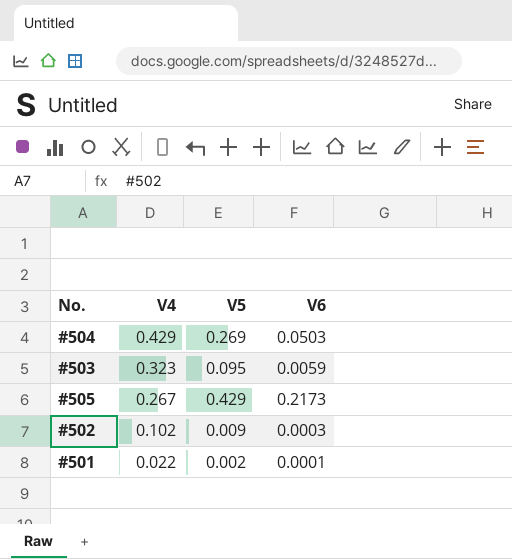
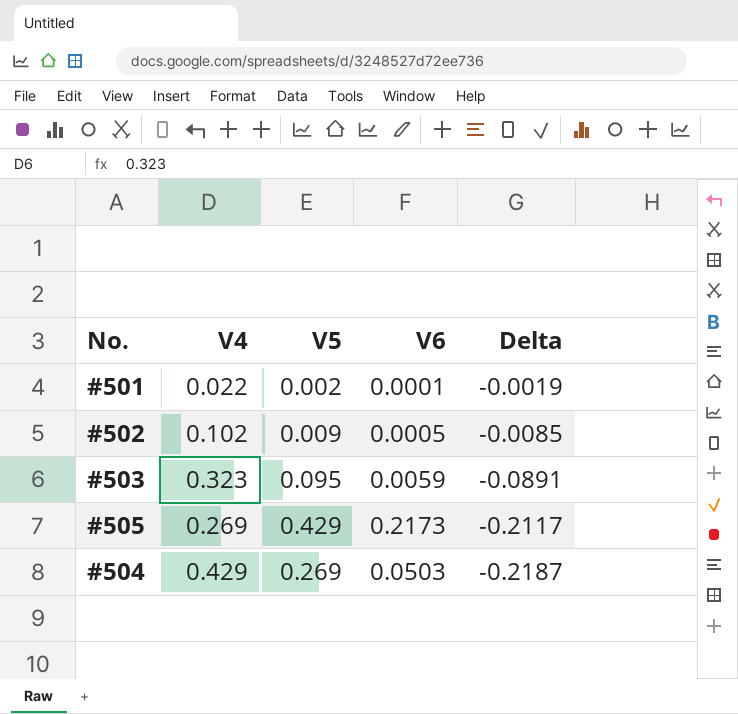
row order: V4 descending -> Delta descending
column Delta | formula: none -> [V6] - [V5]
#502 | V6: 0.0003 -> 0.0005
#505 | V4: 0.267 -> 0.269

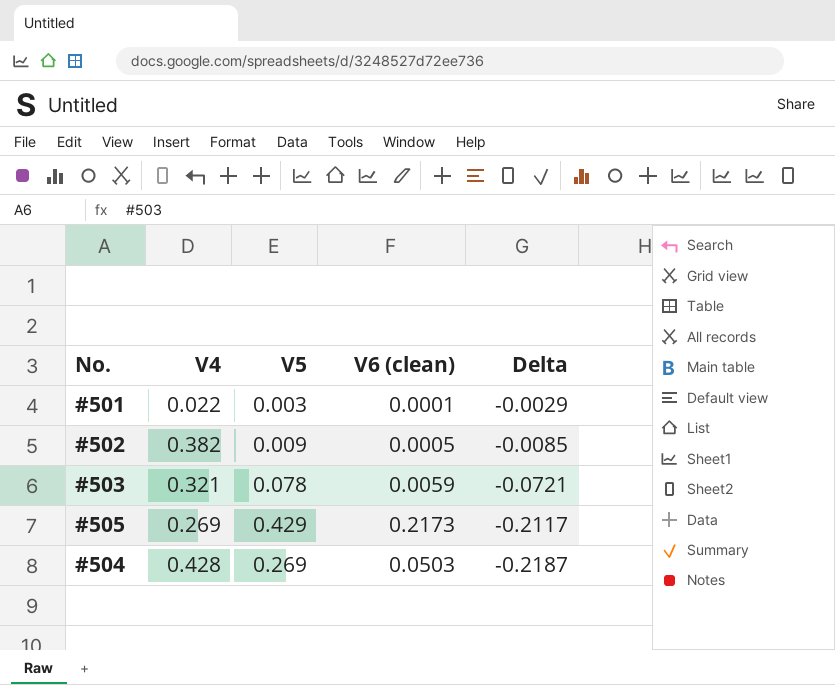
column name: V6 -> V6 (clean)
#501 | V5: 0.002 -> 0.003
#501 | Delta: -0.0019 -> -0.0029
#502 | V4: 0.102 -> 0.382
#503 | V4: 0.323 -> 0.321
#503 | V5: 0.095 -> 0.078
#503 | Delta: -0.0891 -> -0.0721
#504 | V4: 0.429 -> 0.428

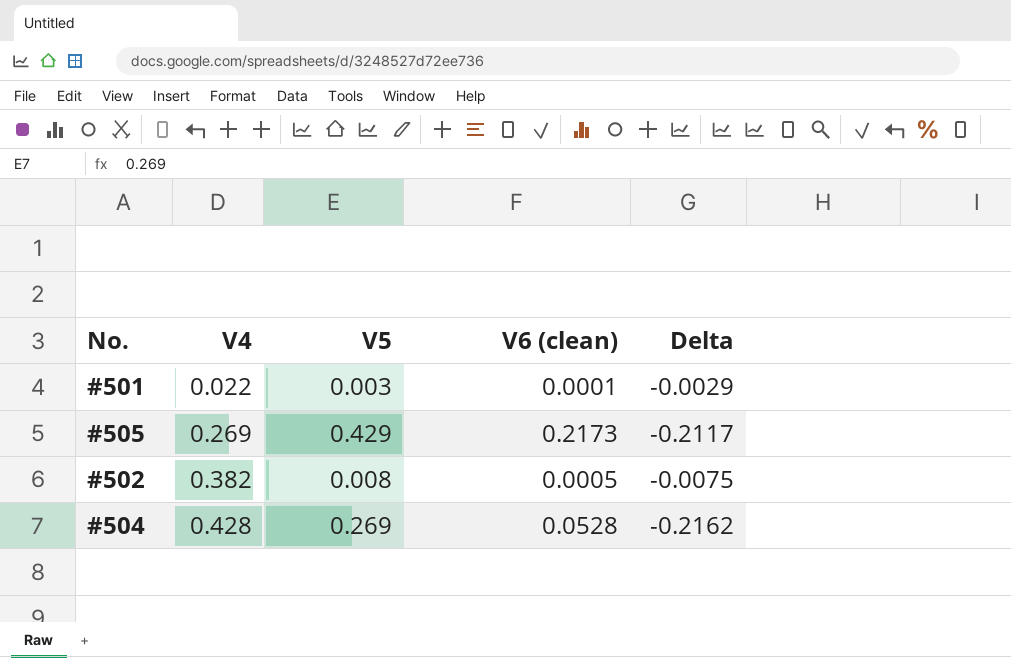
row order: Delta descending -> V4 ascending
row #503: 0.321 | 0.078 | 0.0059 | -0.0721 -> none
#502 | V5: 0.009 -> 0.008
#502 | Delta: -0.0085 -> -0.0075
#504 | V6 (clean): 0.0503 -> 0.0528
#504 | Delta: -0.2187 -> -0.2162

